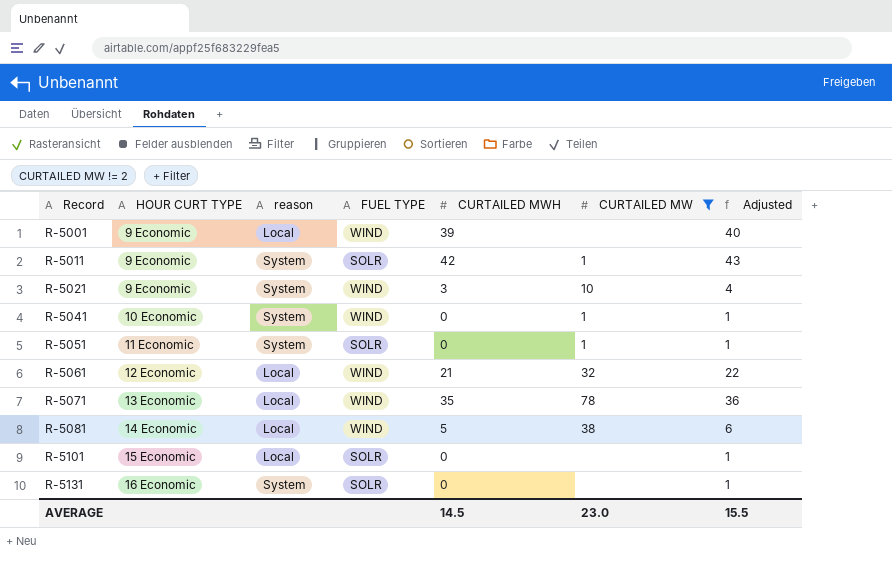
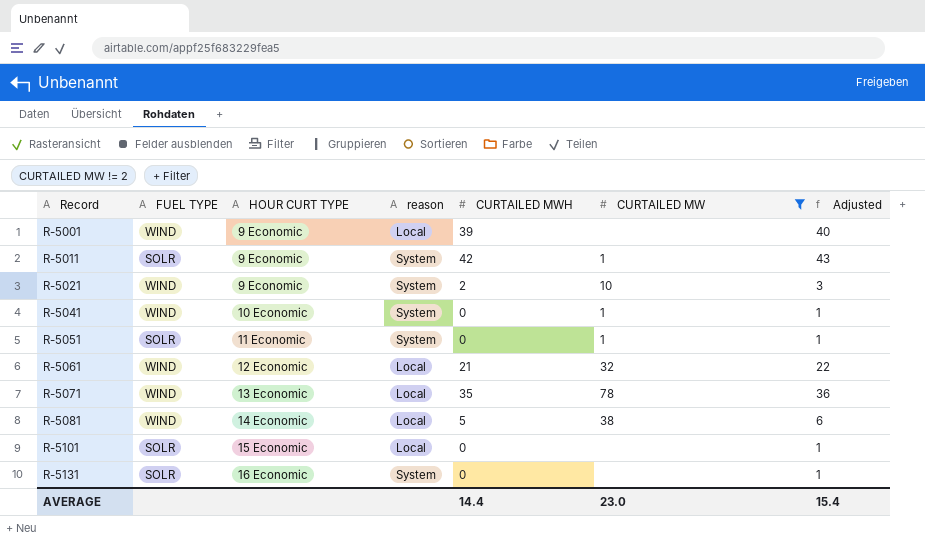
column FUEL TYPE | position: 4 -> 2
R-5021 | CURTAILED MWH: 3 -> 2
R-5021 | Adjusted: 4 -> 3
AVERAGE | CURTAILED MWH: 14.5 -> 14.4
AVERAGE | Adjusted: 15.5 -> 15.4

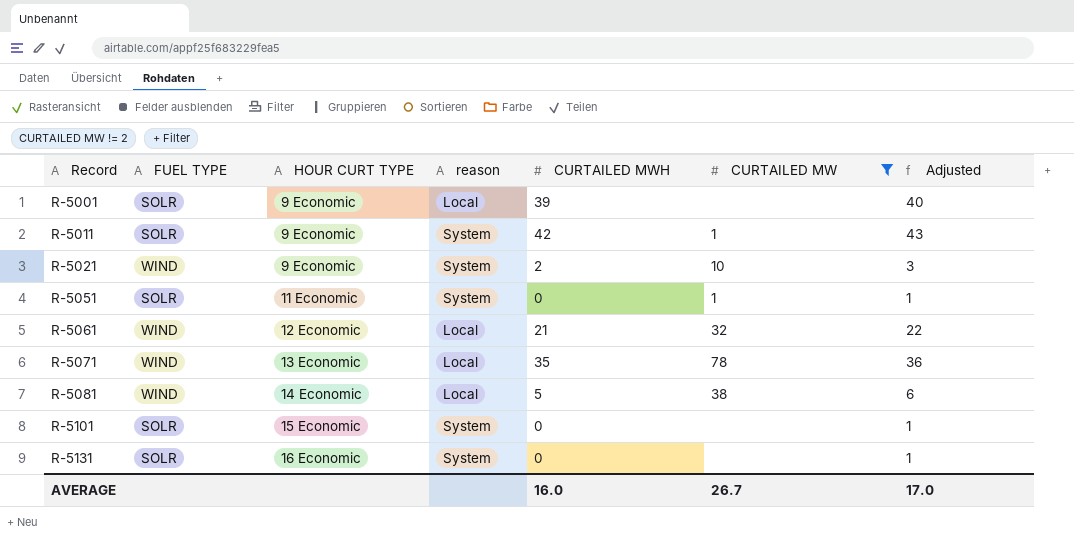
row R-5041: WIND | 10 Economic | System | 0 | 1 | 1 -> none
R-5001 | FUEL TYPE: WIND -> SOLR
R-5101 | reason: Local -> System
AVERAGE | CURTAILED MWH: 14.4 -> 16.0
AVERAGE | CURTAILED MW: 23.0 -> 26.7
AVERAGE | Adjusted: 15.4 -> 17.0

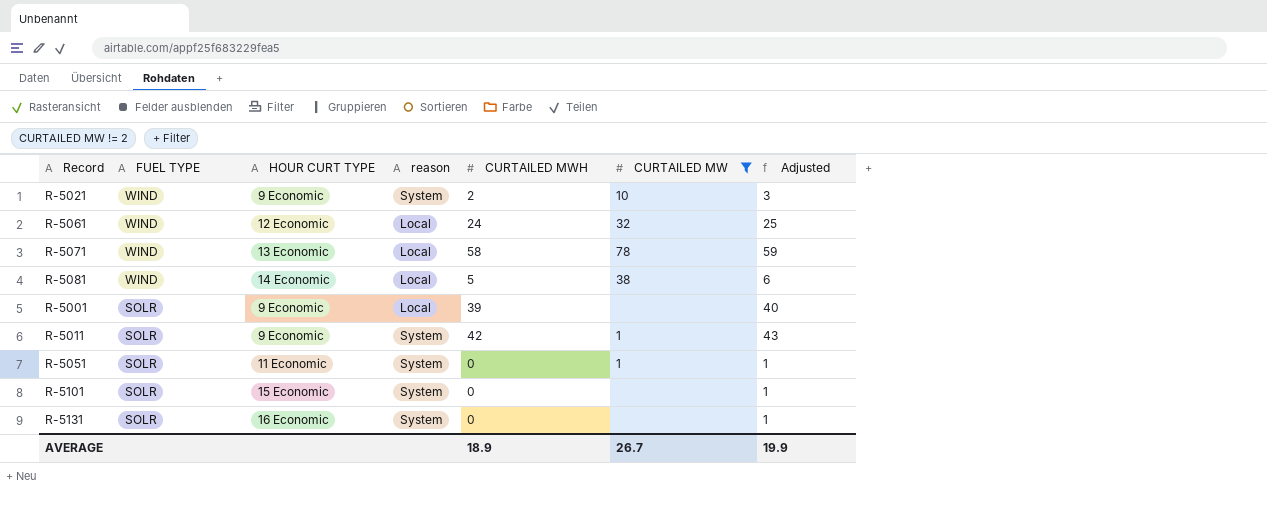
row order: Record ascending -> FUEL TYPE descending
R-5061 | CURTAILED MWH: 21 -> 24
R-5061 | Adjusted: 22 -> 25
R-5071 | CURTAILED MWH: 35 -> 58
R-5071 | Adjusted: 36 -> 59
AVERAGE | CURTAILED MWH: 16.0 -> 18.9
AVERAGE | Adjusted: 17.0 -> 19.9

